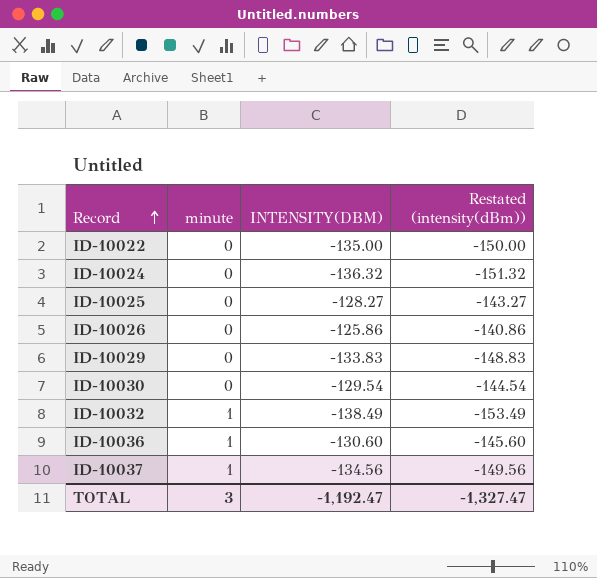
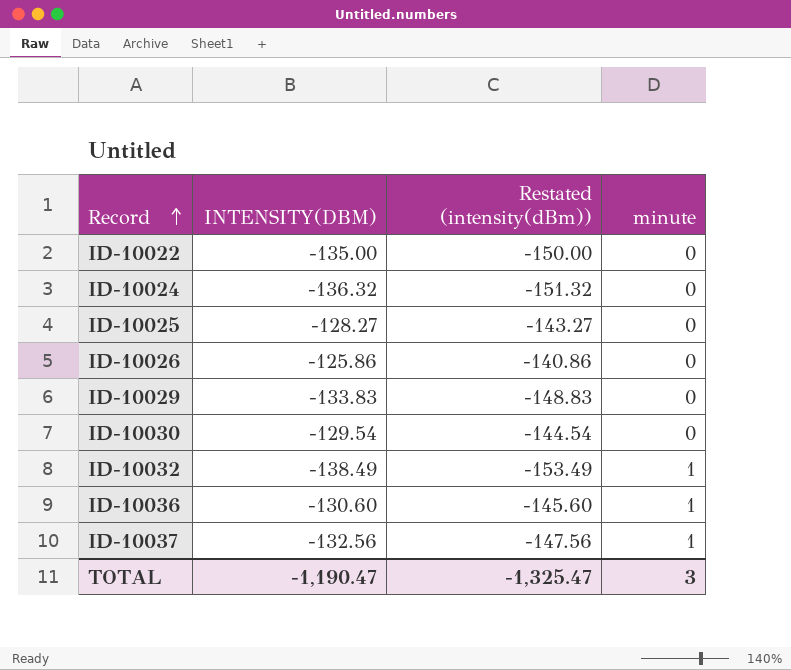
column minute | position: 2 -> 4
ID-10037 | INTENSITY(DBM): -134.56 -> -132.56
ID-10037 | Restated (intensity(dBm)): -149.56 -> -147.56
TOTAL | INTENSITY(DBM): -1,192.47 -> -1,190.47
TOTAL | Restated (intensity(dBm)): -1,327.47 -> -1,325.47

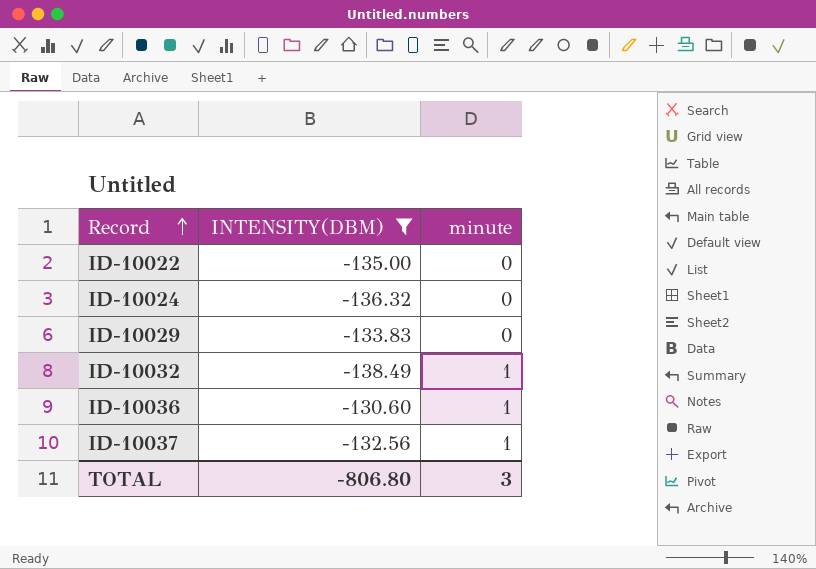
filter: none -> INTENSITY(DBM) <= -130.60
column Restated (intensity(dBm)) | formula: [INTENSITY(DBM)] - 15 -> none
TOTAL | INTENSITY(DBM): -1,190.47 -> -806.80

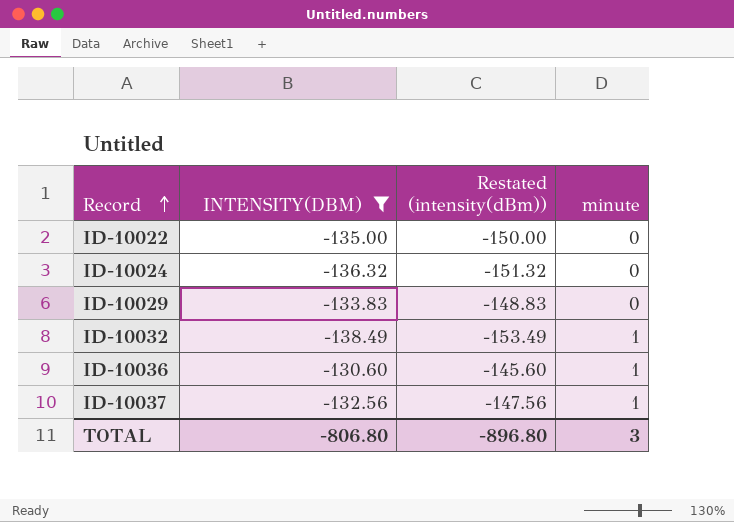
column Restated (intensity(dBm)) | formula: none -> [INTENSITY(DBM)] - 15

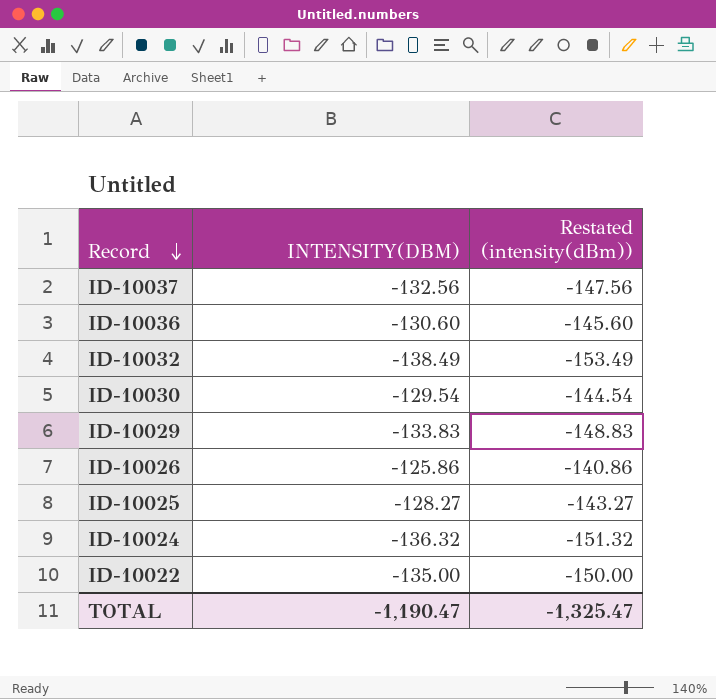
filter: INTENSITY(DBM) <= -130.60 -> none
row order: Record ascending -> Record descending
column minute | position: 4 -> none
TOTAL | INTENSITY(DBM): -806.80 -> -1,190.47
TOTAL | Restated (intensity(dBm)): -896.80 -> -1,325.47

